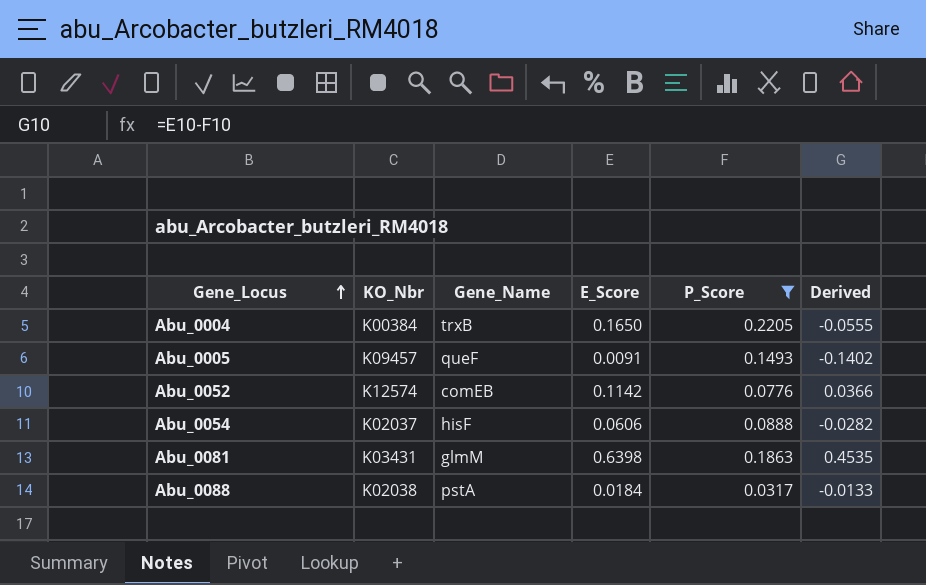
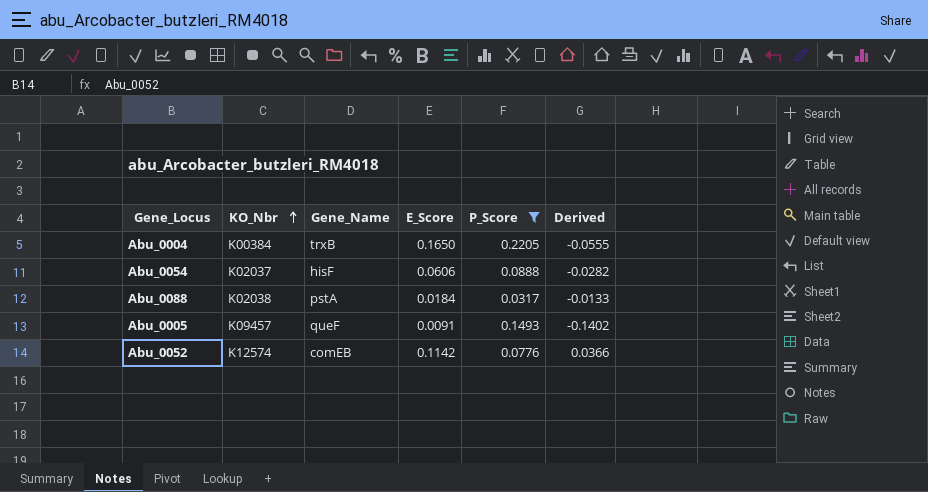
row order: Gene_Locus ascending -> KO_Nbr ascending
row Abu_0081: K03431 | glmM | 0.6398 | 0.1863 | 0.4535 -> none

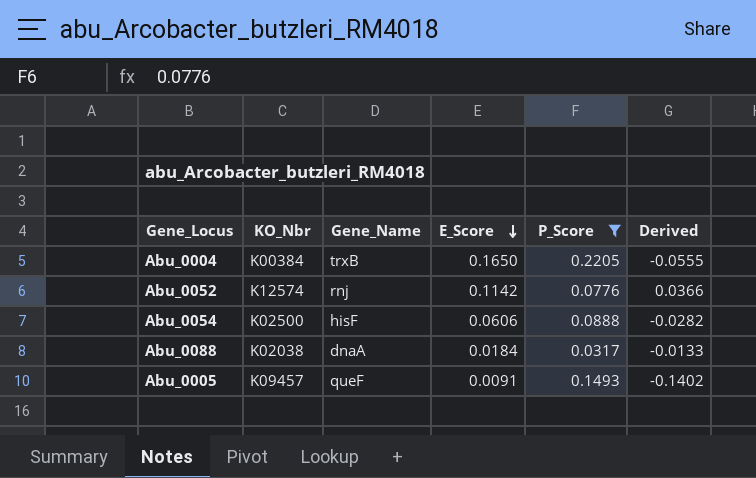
row order: KO_Nbr ascending -> E_Score descending
Abu_0052 | Gene_Name: comEB -> rnj
Abu_0054 | KO_Nbr: K02037 -> K02500
Abu_0088 | Gene_Name: pstA -> dnaA

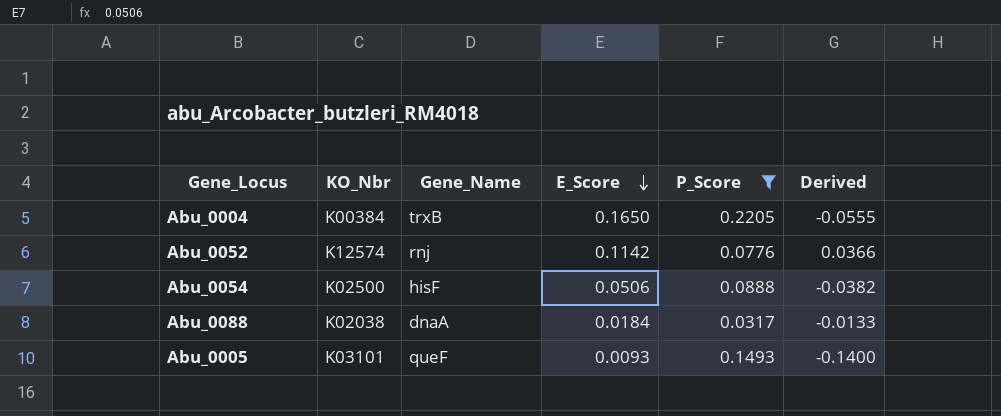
Abu_0054 | E_Score: 0.0606 -> 0.0506
Abu_0054 | Derived: -0.0282 -> -0.0382
Abu_0005 | KO_Nbr: K09457 -> K03101
Abu_0005 | E_Score: 0.0091 -> 0.0093
Abu_0005 | Derived: -0.1402 -> -0.1400

